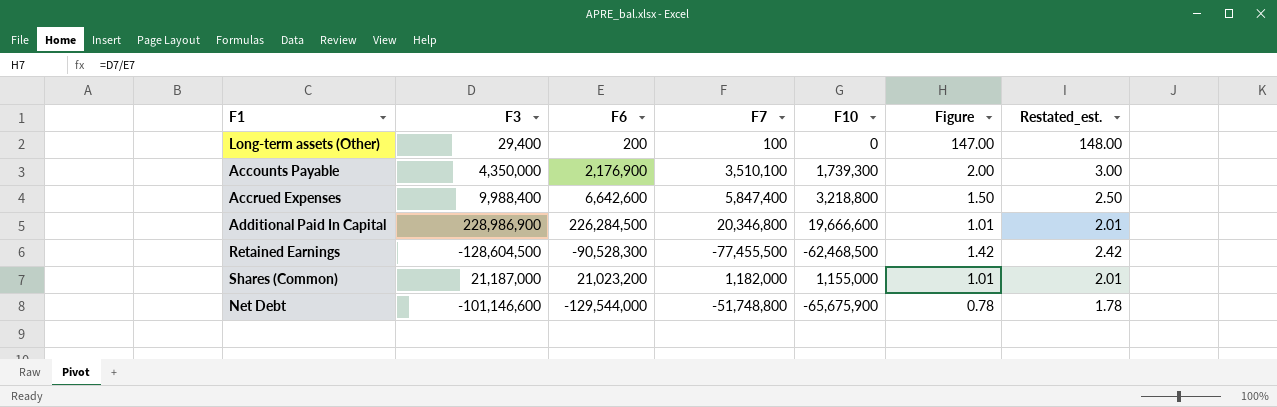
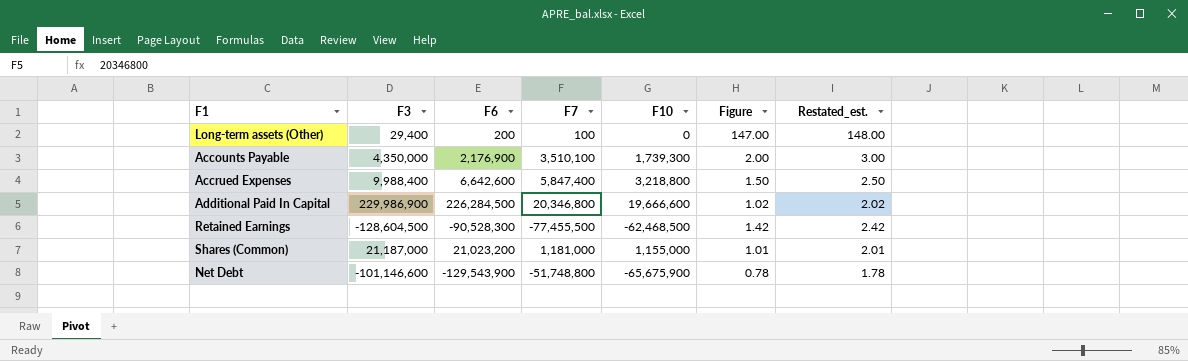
Additional Paid In Capital | F3: 228,986,900 -> 229,986,900
Additional Paid In Capital | Figure: 1.01 -> 1.02
Additional Paid In Capital | Restated_est.: 2.01 -> 2.02
Shares (Common) | F7: 1,182,000 -> 1,181,000
Net Debt | F6: -129,544,000 -> -129,543,900

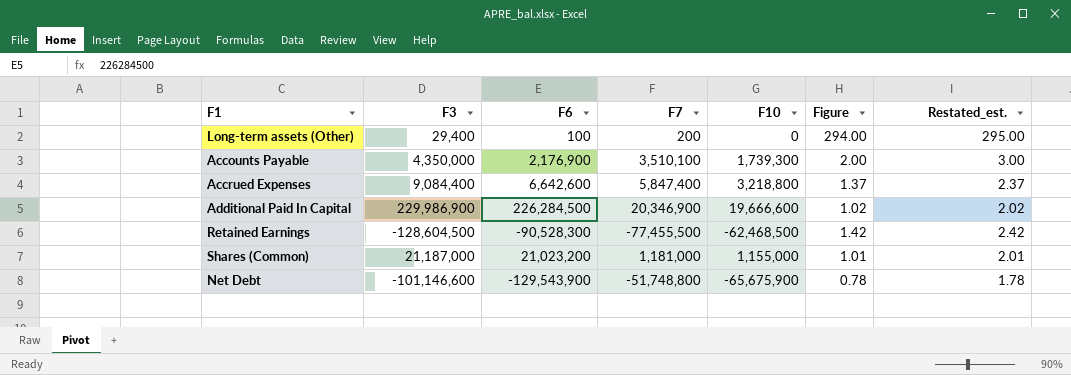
Long-term assets (Other) | F6: 200 -> 100
Long-term assets (Other) | F7: 100 -> 200
Long-term assets (Other) | Figure: 147.00 -> 294.00
Long-term assets (Other) | Restated_est.: 148.00 -> 295.00
Accrued Expenses | F3: 9,988,400 -> 9,084,400
Accrued Expenses | Figure: 1.50 -> 1.37
Accrued Expenses | Restated_est.: 2.50 -> 2.37
Additional Paid In Capital | F7: 20,346,800 -> 20,346,900

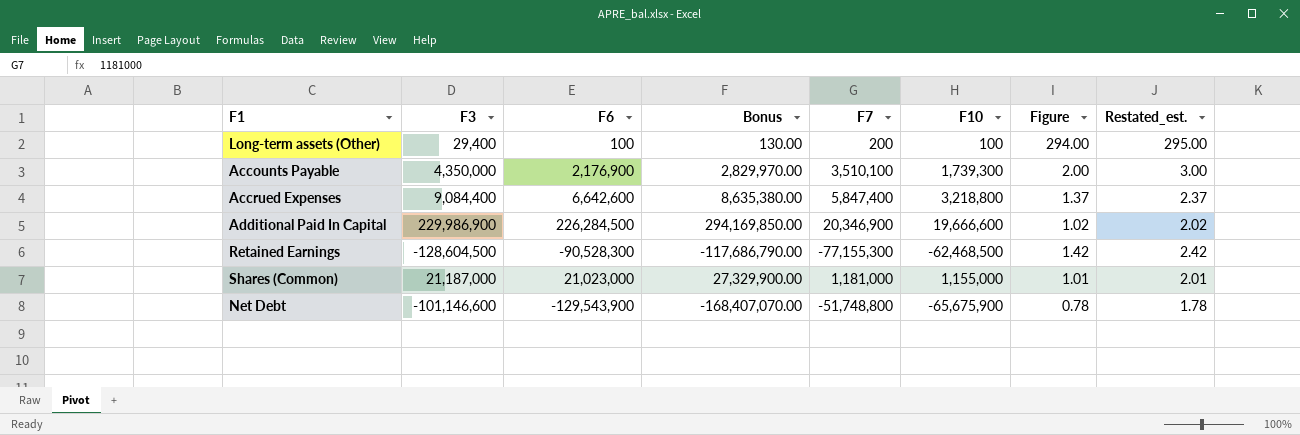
column Bonus | formula: none -> [F6] * 1.3
Long-term assets (Other) | F10: 0 -> 100
Retained Earnings | F7: -77,455,500 -> -77,155,300
Shares (Common) | F6: 21,023,200 -> 21,023,000

